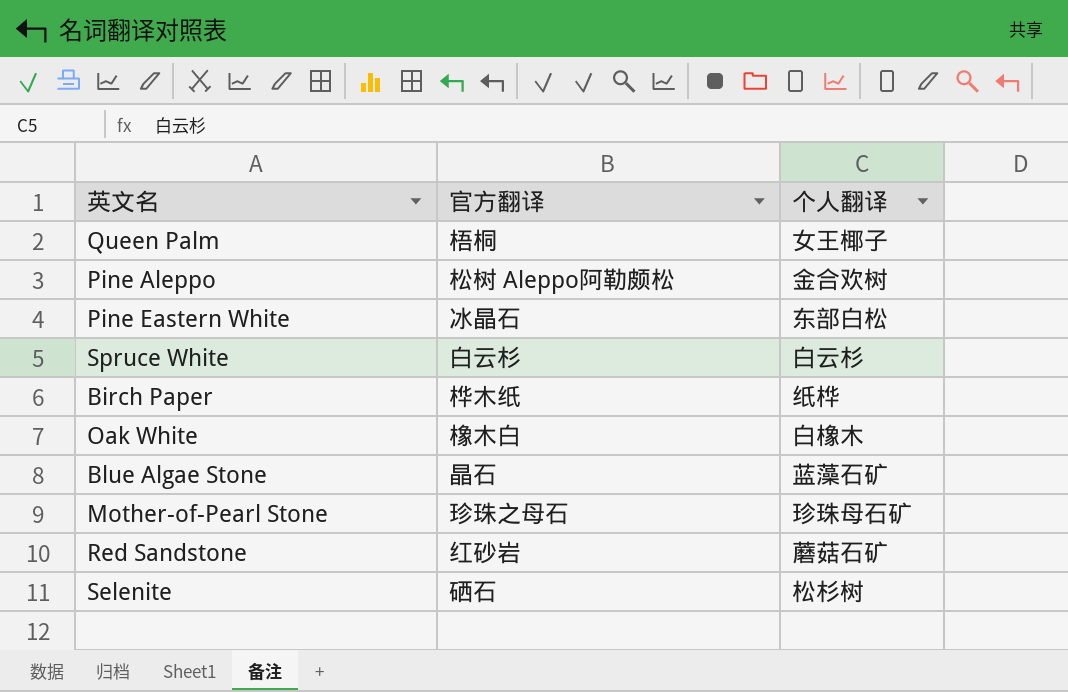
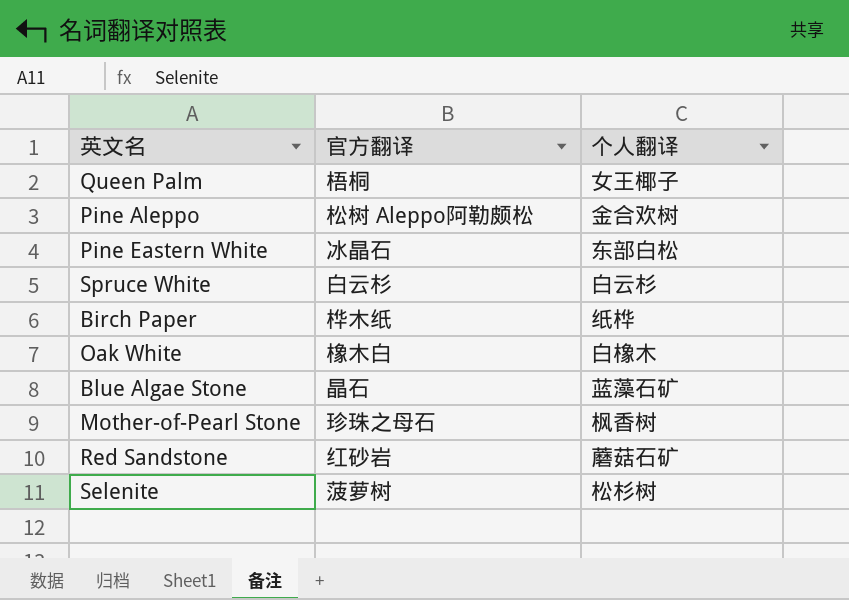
Mother-of-Pearl Stone | 个人翻译: 珍珠母石矿 -> 枫香树
Selenite | 官方翻译: 硒石 -> 菠萝树

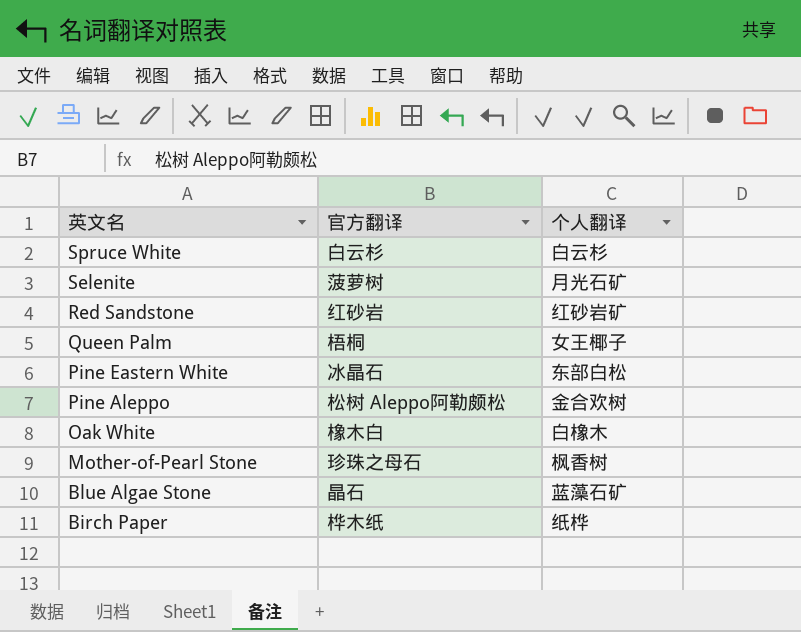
row order: none -> 英文名 descending
Selenite | 个人翻译: 松杉树 -> 月光石矿
Red Sandstone | 个人翻译: 蘑菇石矿 -> 红砂岩矿

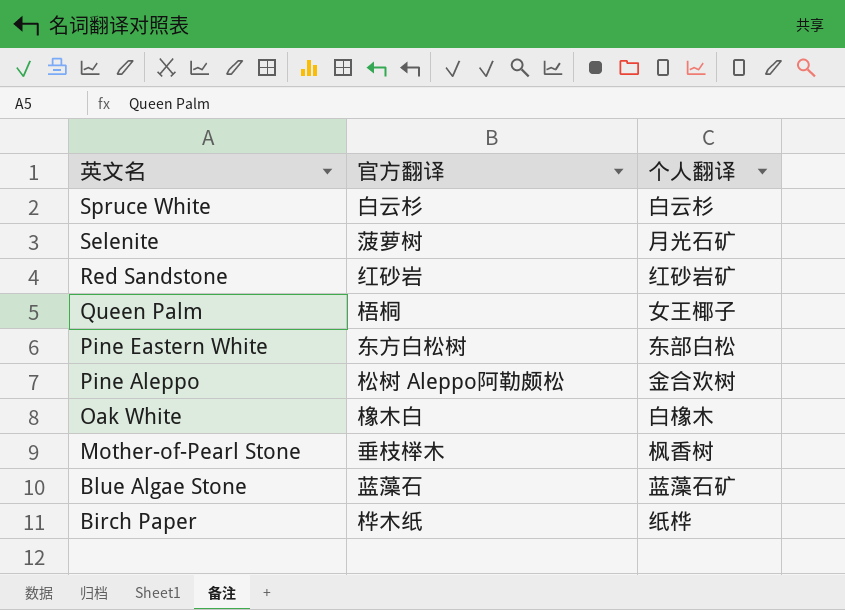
Pine Eastern White | 官方翻译: 冰晶石 -> 东方白松树
Mother-of-Pearl Stone | 官方翻译: 珍珠之母石 -> 垂枝榉木
Blue Algae Stone | 官方翻译: 晶石 -> 蓝藻石

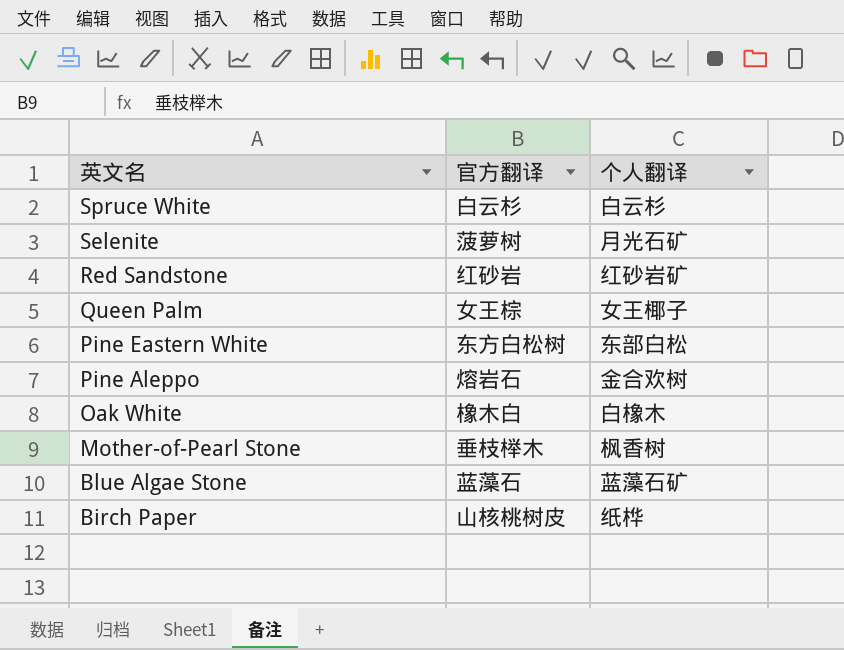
Queen Palm | 官方翻译: 梧桐 -> 女王棕
Pine Aleppo | 官方翻译: 松树 Aleppo阿勒颇松 -> 熔岩石
Birch Paper | 官方翻译: 桦木纸 -> 山核桃树皮

